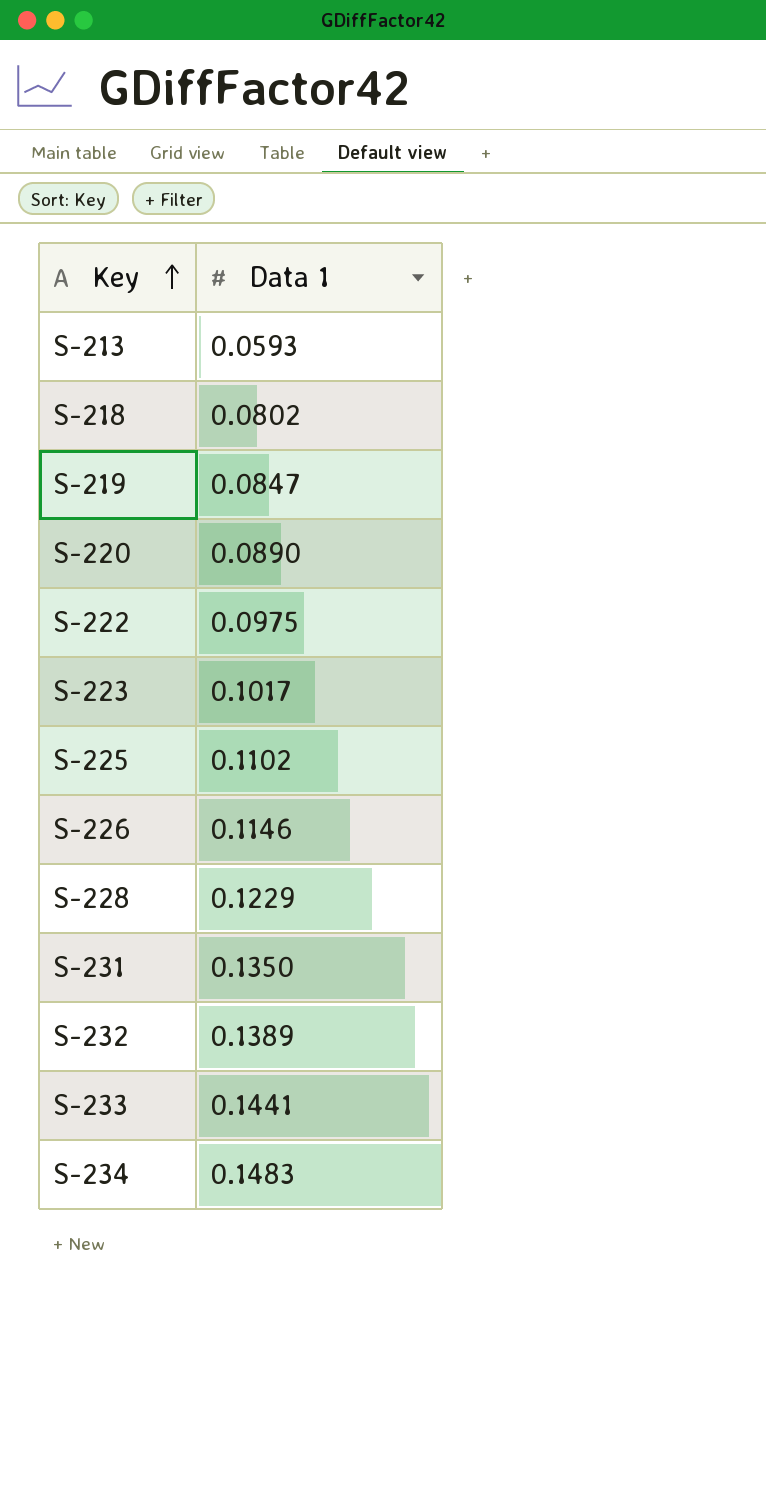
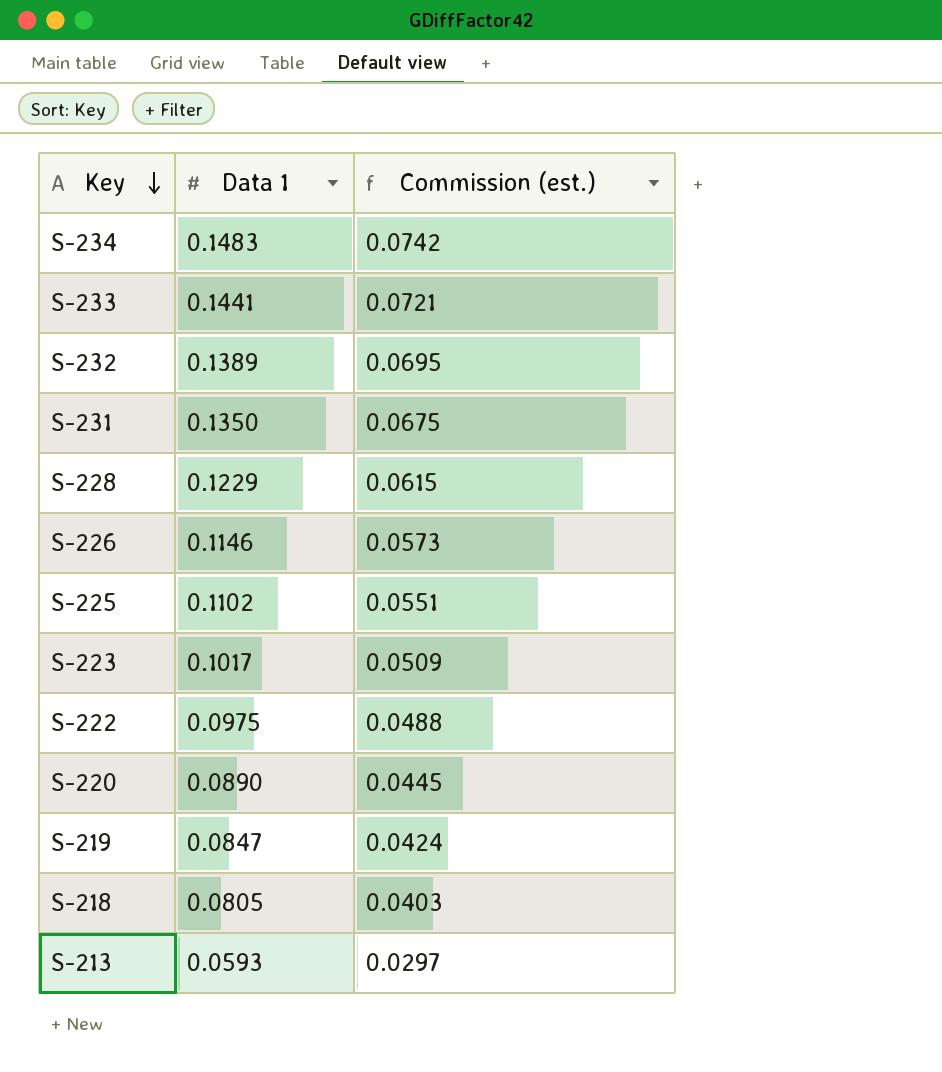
row order: Key ascending -> Key descending
column Commission (est.) | formula: none -> [Data 1] * 0.5
S-218 | Data 1: 0.0802 -> 0.0805

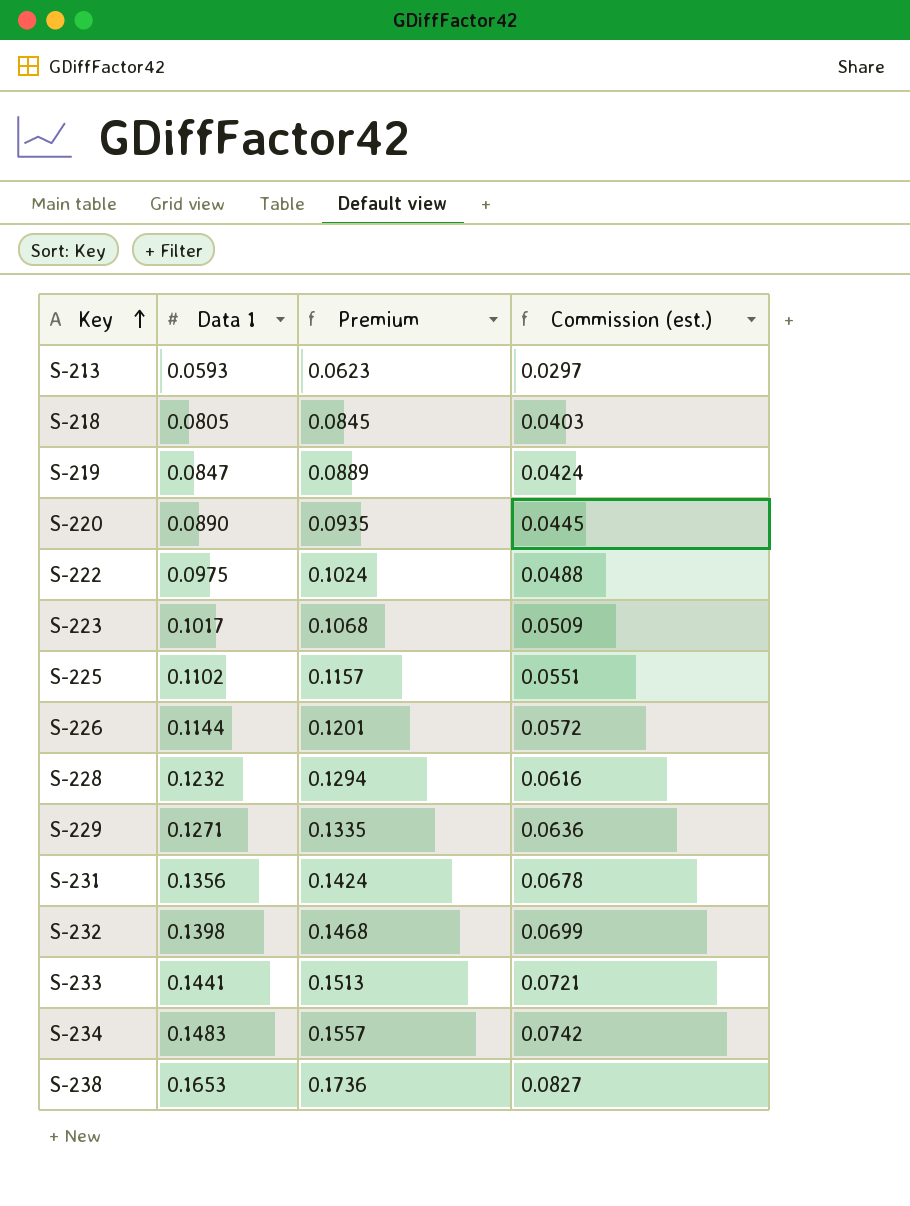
row order: Key descending -> Key ascending
column Premium | formula: none -> [Data 1] * 1.05
S-226 | Data 1: 0.1146 -> 0.1144
S-226 | Commission (est.): 0.0573 -> 0.0572
S-228 | Data 1: 0.1229 -> 0.1232
S-228 | Commission (est.): 0.0615 -> 0.0616
row S-229: none -> 0.1271 | 0.1335 | 0.0636
S-231 | Data 1: 0.1350 -> 0.1356
S-231 | Commission (est.): 0.0675 -> 0.0678
S-232 | Data 1: 0.1389 -> 0.1398
S-232 | Commission (est.): 0.0695 -> 0.0699
row S-238: none -> 0.1653 | 0.1736 | 0.0827

